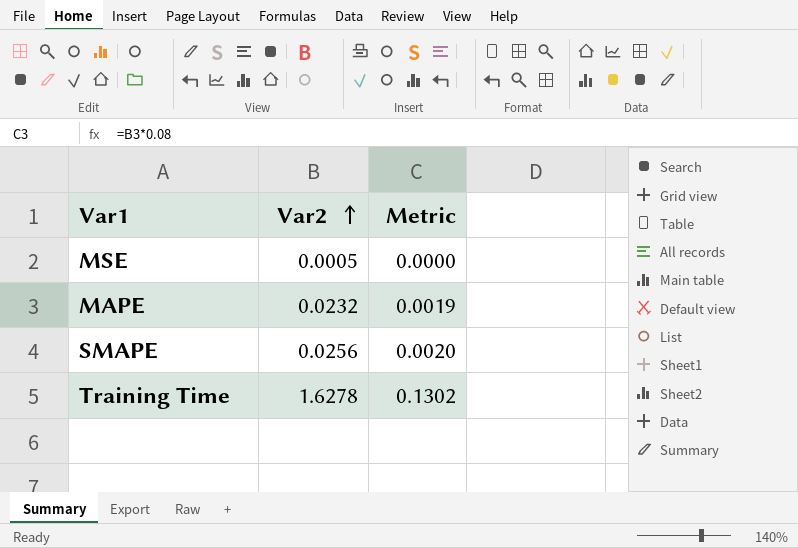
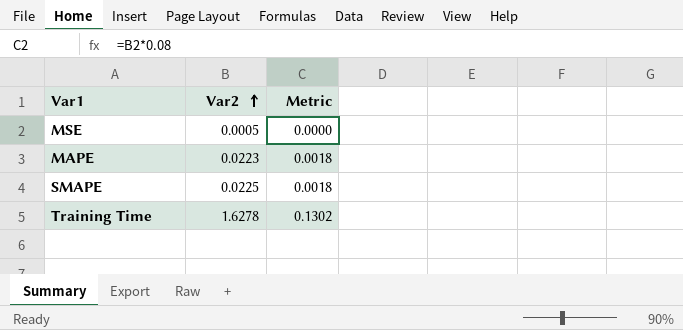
MAPE | Var2: 0.0232 -> 0.0223
MAPE | Metric: 0.0019 -> 0.0018
SMAPE | Var2: 0.0256 -> 0.0225
SMAPE | Metric: 0.0020 -> 0.0018

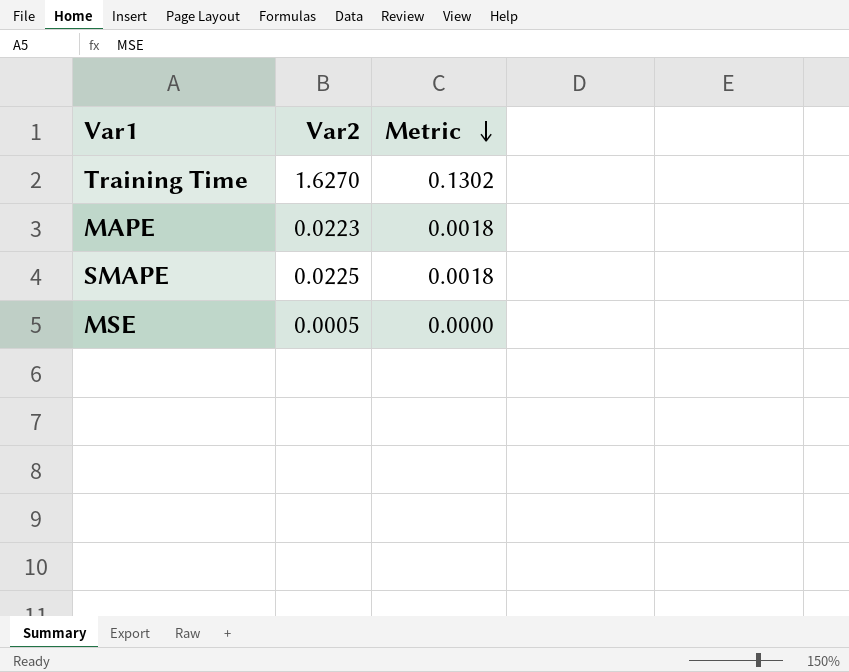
row order: Var2 ascending -> Metric descending
Training Time | Var2: 1.6278 -> 1.6270

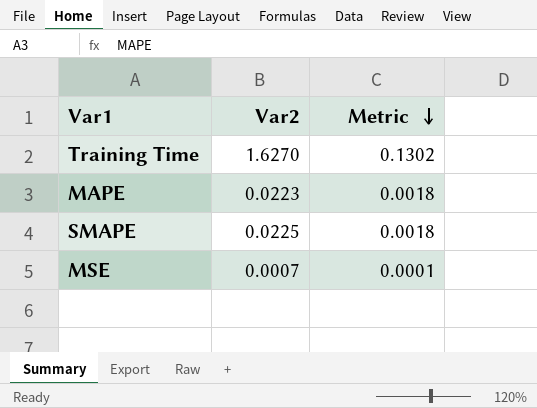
MSE | Var2: 0.0005 -> 0.0007
MSE | Metric: 0.0000 -> 0.0001

